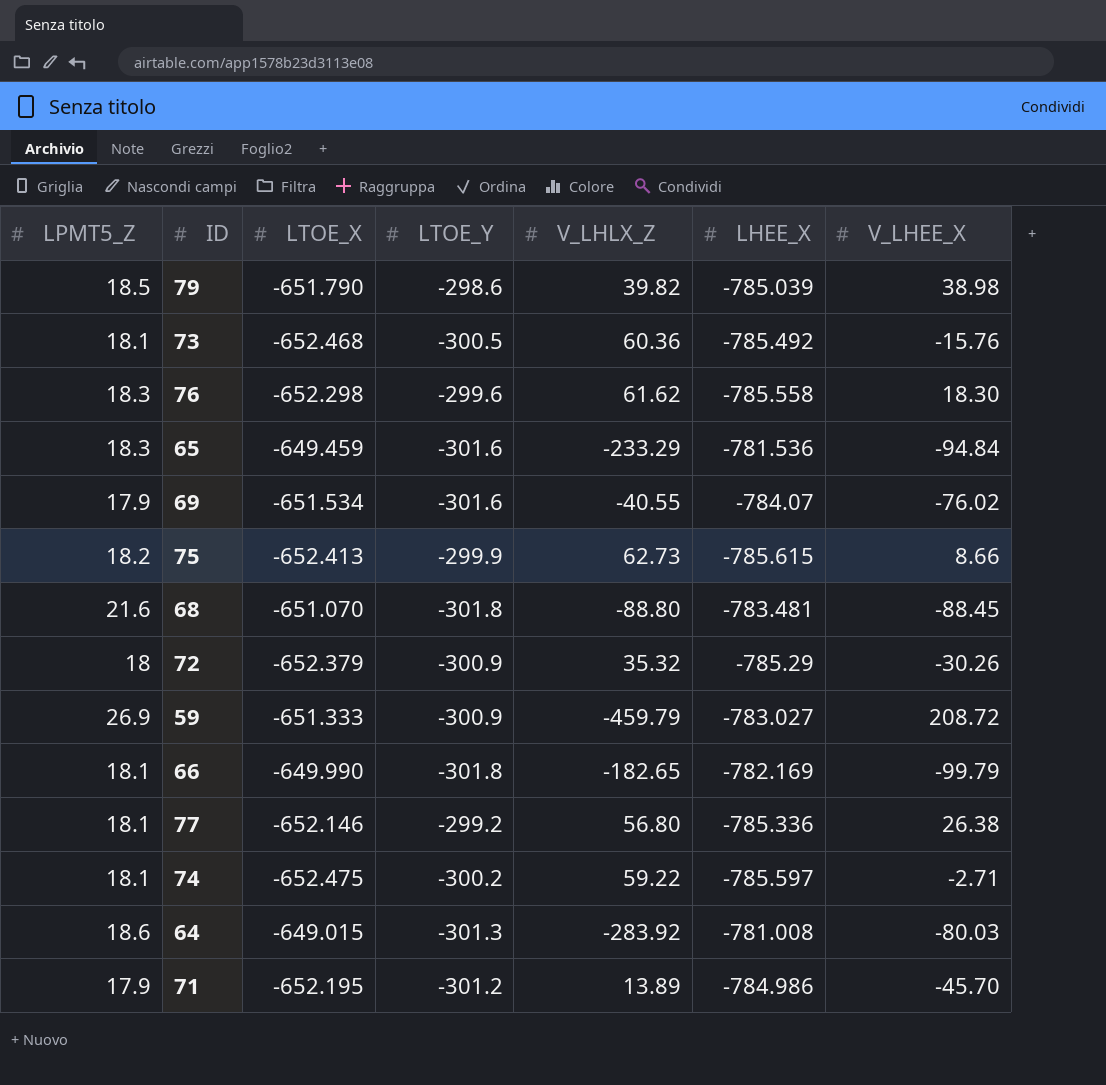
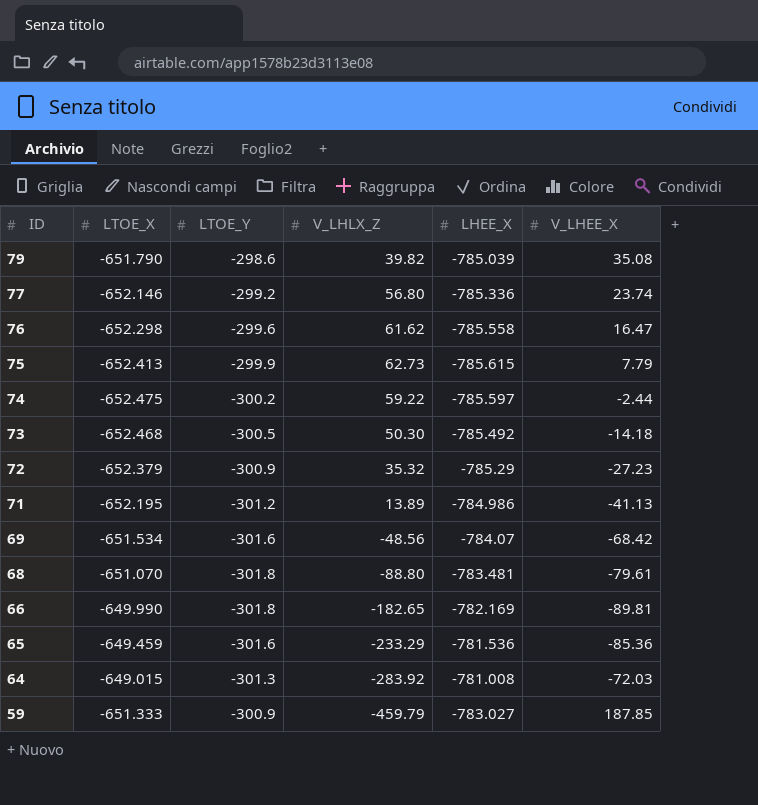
row order: none -> ID descending
column LPMT5_Z | position: 1 -> none
79 | V_LHEE_X: 38.98 -> 35.08
77 | V_LHEE_X: 26.38 -> 23.74
76 | V_LHEE_X: 18.30 -> 16.47
75 | V_LHEE_X: 8.66 -> 7.79
74 | V_LHEE_X: -2.71 -> -2.44
73 | V_LHLX_Z: 60.36 -> 50.30
73 | V_LHEE_X: -15.76 -> -14.18
72 | V_LHEE_X: -30.26 -> -27.23
71 | V_LHEE_X: -45.70 -> -41.13
69 | V_LHLX_Z: -40.55 -> -48.56
69 | V_LHEE_X: -76.02 -> -68.42
68 | V_LHEE_X: -88.45 -> -79.61
66 | V_LHEE_X: -99.79 -> -89.81
65 | V_LHEE_X: -94.84 -> -85.36
64 | V_LHEE_X: -80.03 -> -72.03
59 | V_LHEE_X: 208.72 -> 187.85

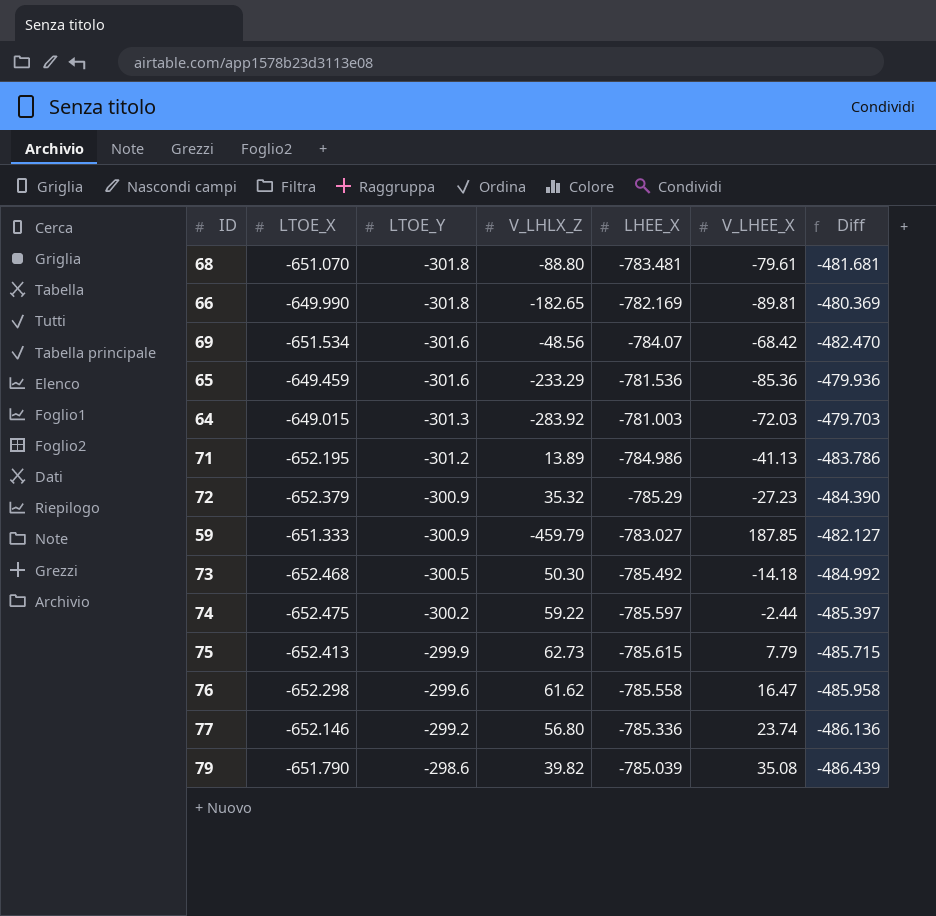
row order: ID descending -> LTOE_Y ascending
column Diff | formula: none -> [LHEE_X] - [LTOE_Y]
64 | LHEE_X: -781.008 -> -781.003

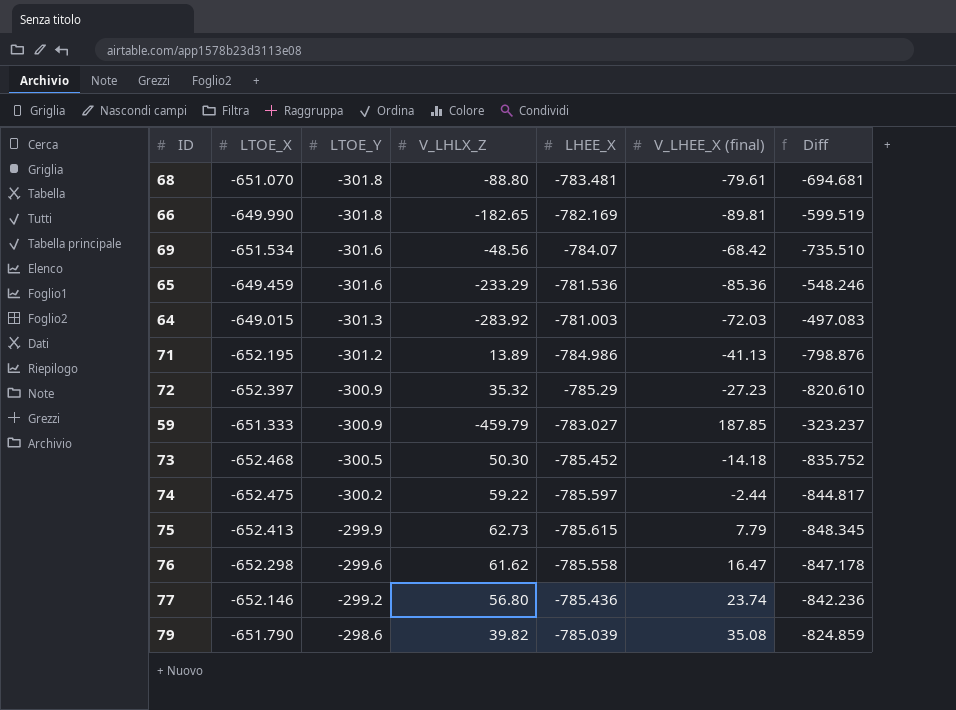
column name: V_LHEE_X -> V_LHEE_X (final)
column Diff | formula: [LHEE_X] - [LTOE_Y] -> [LHEE_X] - [V_LHLX_Z]
72 | LTOE_X: -652.379 -> -652.397
73 | LHEE_X: -785.492 -> -785.452
77 | LHEE_X: -785.336 -> -785.436

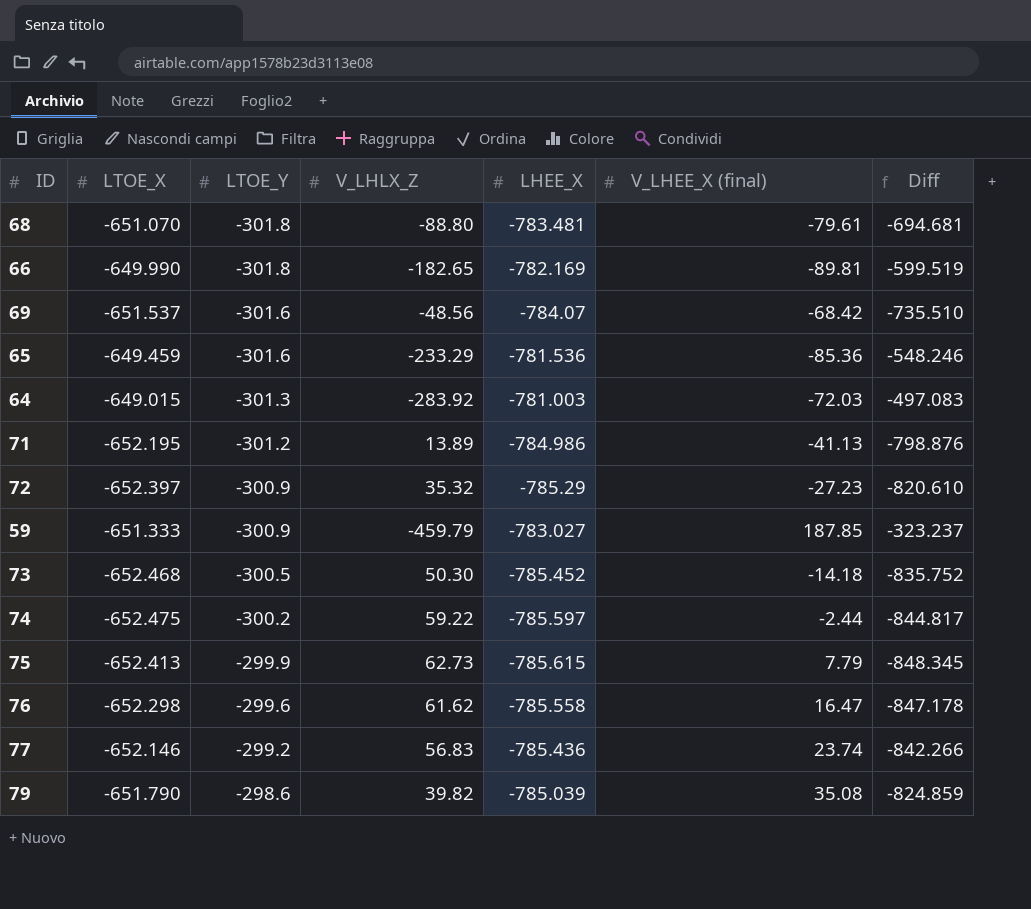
69 | LTOE_X: -651.534 -> -651.537
77 | V_LHLX_Z: 56.80 -> 56.83
77 | Diff: -842.236 -> -842.266

